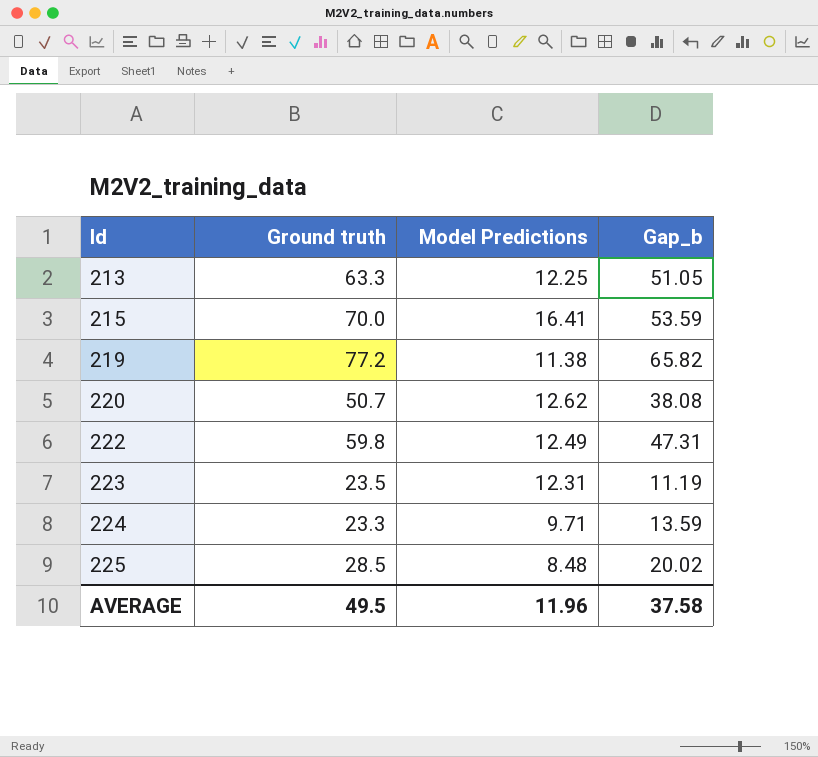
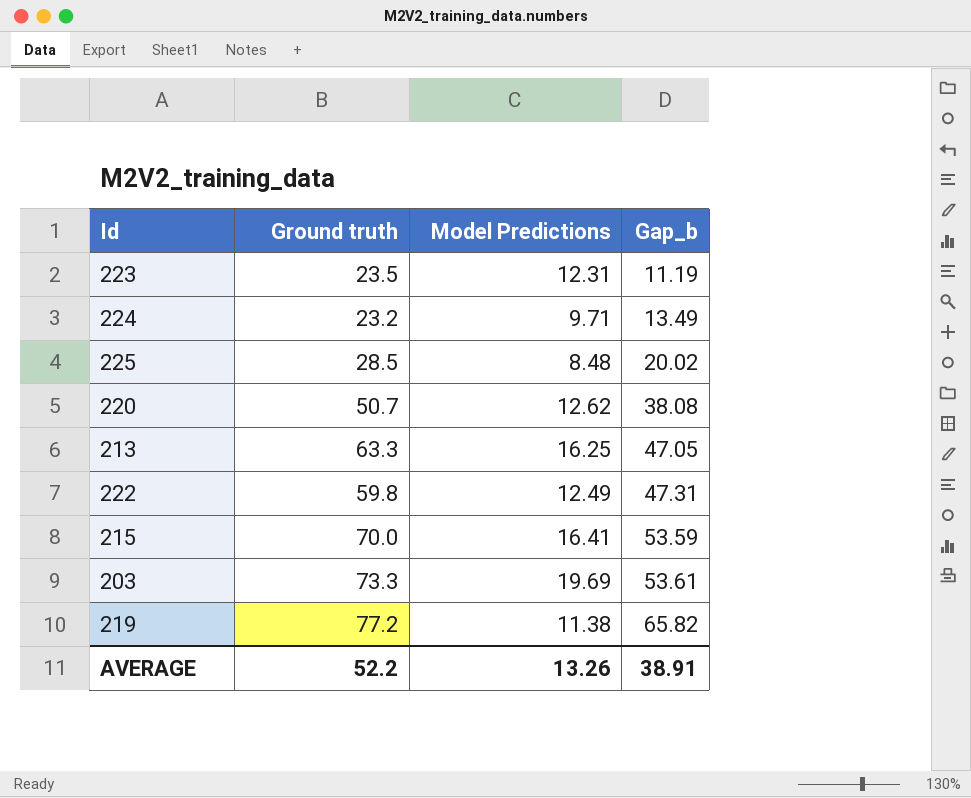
row order: Id ascending -> Gap_b ascending
224 | Ground truth: 23.3 -> 23.2
224 | Gap_b: 13.59 -> 13.49
213 | Model Predictions: 12.25 -> 16.25
213 | Gap_b: 51.05 -> 47.05
row 203: none -> 73.3 | 19.69 | 53.61
AVERAGE | Ground truth: 49.5 -> 52.2
AVERAGE | Model Predictions: 11.96 -> 13.26
AVERAGE | Gap_b: 37.58 -> 38.91

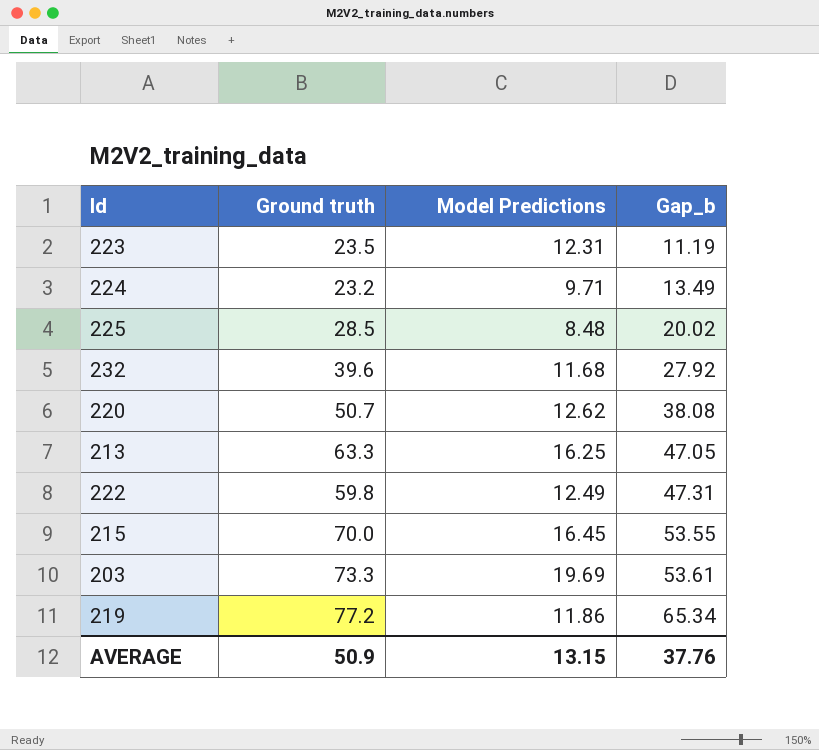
row 232: none -> 39.6 | 11.68 | 27.92
215 | Model Predictions: 16.41 -> 16.45
215 | Gap_b: 53.59 -> 53.55
219 | Model Predictions: 11.38 -> 11.86
219 | Gap_b: 65.82 -> 65.34
AVERAGE | Ground truth: 52.2 -> 50.9
AVERAGE | Model Predictions: 13.26 -> 13.15
AVERAGE | Gap_b: 38.91 -> 37.76

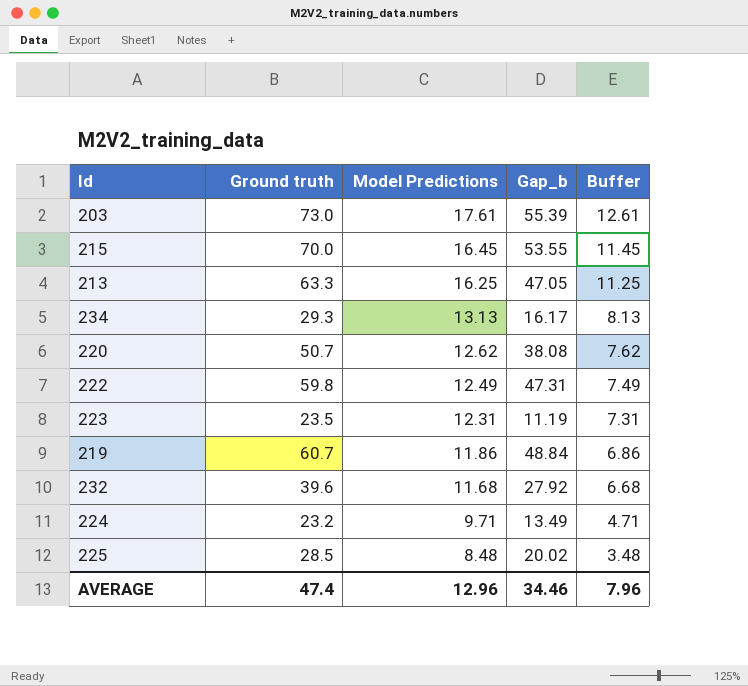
row order: Gap_b ascending -> Model Predictions descending
column Buffer | formula: none -> [Model Predictions] - 5
203 | Ground truth: 73.3 -> 73.0
203 | Model Predictions: 19.69 -> 17.61
203 | Gap_b: 53.61 -> 55.39
row 234: none -> 29.3 | 13.13 | 16.17 | 8.13
219 | Ground truth: 77.2 -> 60.7
219 | Gap_b: 65.34 -> 48.84
AVERAGE | Ground truth: 50.9 -> 47.4
AVERAGE | Model Predictions: 13.15 -> 12.96
AVERAGE | Gap_b: 37.76 -> 34.46

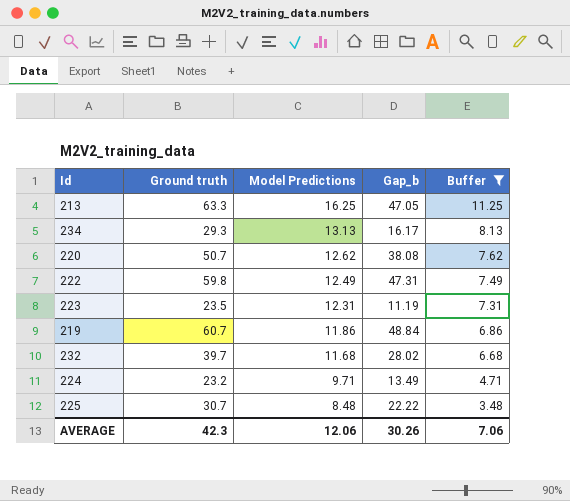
filter: none -> Buffer <= 11.25
232 | Ground truth: 39.6 -> 39.7
232 | Gap_b: 27.92 -> 28.02
225 | Ground truth: 28.5 -> 30.7
225 | Gap_b: 20.02 -> 22.22
AVERAGE | Ground truth: 47.4 -> 42.3
AVERAGE | Model Predictions: 12.96 -> 12.06
AVERAGE | Gap_b: 34.46 -> 30.26
AVERAGE | Buffer: 7.96 -> 7.06

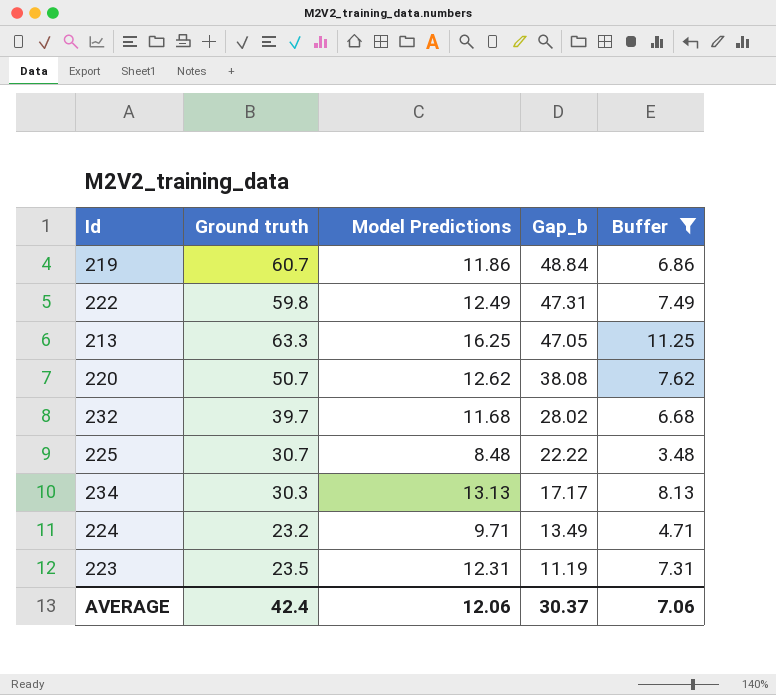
row order: Model Predictions descending -> Gap_b descending
234 | Ground truth: 29.3 -> 30.3
234 | Gap_b: 16.17 -> 17.17
AVERAGE | Ground truth: 42.3 -> 42.4
AVERAGE | Gap_b: 30.26 -> 30.37

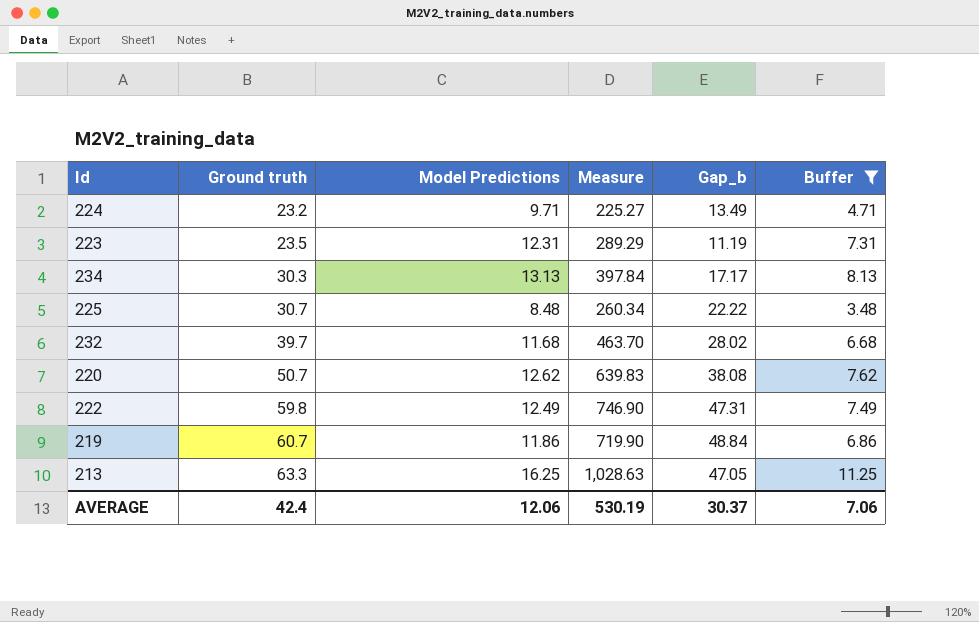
row order: Gap_b descending -> Ground truth ascending
column Measure | formula: none -> [Ground truth] * [Model Predictions]

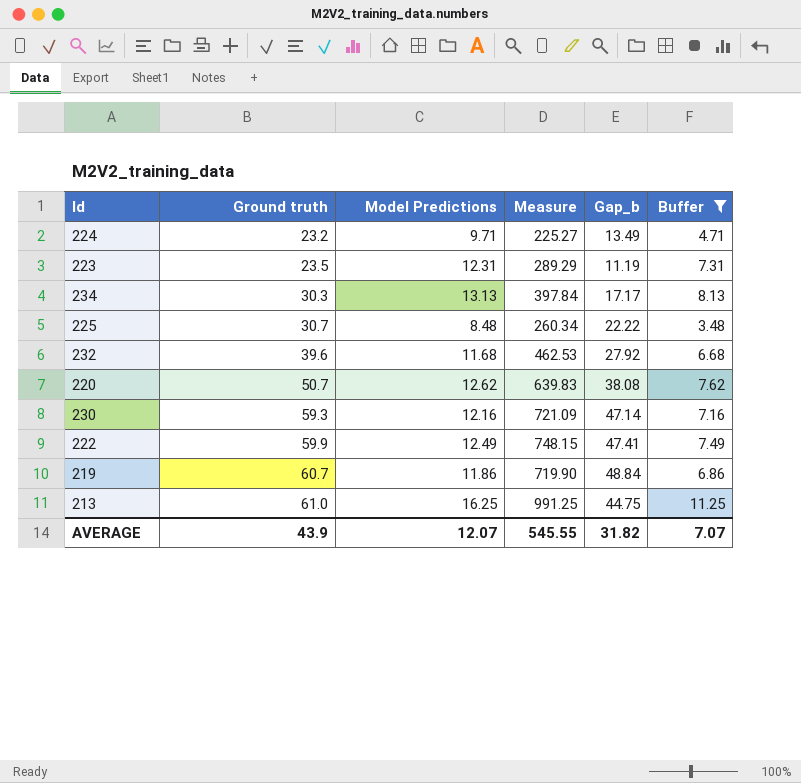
232 | Ground truth: 39.7 -> 39.6
232 | Measure: 463.70 -> 462.53
232 | Gap_b: 28.02 -> 27.92
row 230: none -> 59.3 | 12.16 | 721.09 | 47.14 | 7.16
222 | Ground truth: 59.8 -> 59.9
222 | Measure: 746.90 -> 748.15
222 | Gap_b: 47.31 -> 47.41
213 | Ground truth: 63.3 -> 61.0
213 | Measure: 1,028.63 -> 991.25
213 | Gap_b: 47.05 -> 44.75
AVERAGE | Ground truth: 42.4 -> 43.9
AVERAGE | Model Predictions: 12.06 -> 12.07
AVERAGE | Measure: 530.19 -> 545.55
AVERAGE | Gap_b: 30.37 -> 31.82
AVERAGE | Buffer: 7.06 -> 7.07

